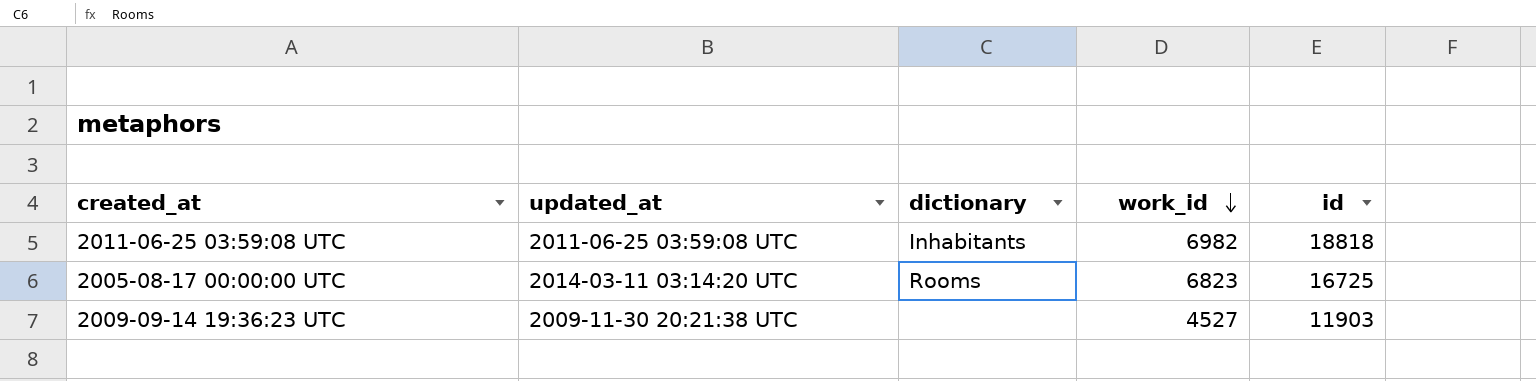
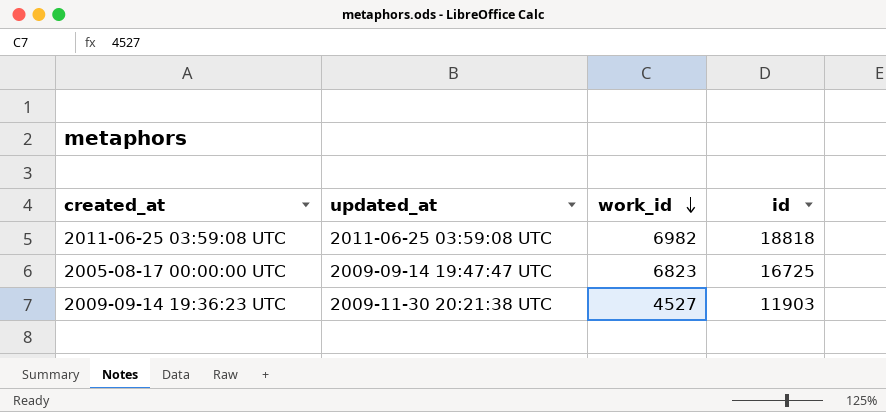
column dictionary | position: 3 -> none
2005-08-17 00:00:00 UTC | updated_at: 2014-03-11 03:14:20 UTC -> 2009-09-14 19:47:47 UTC

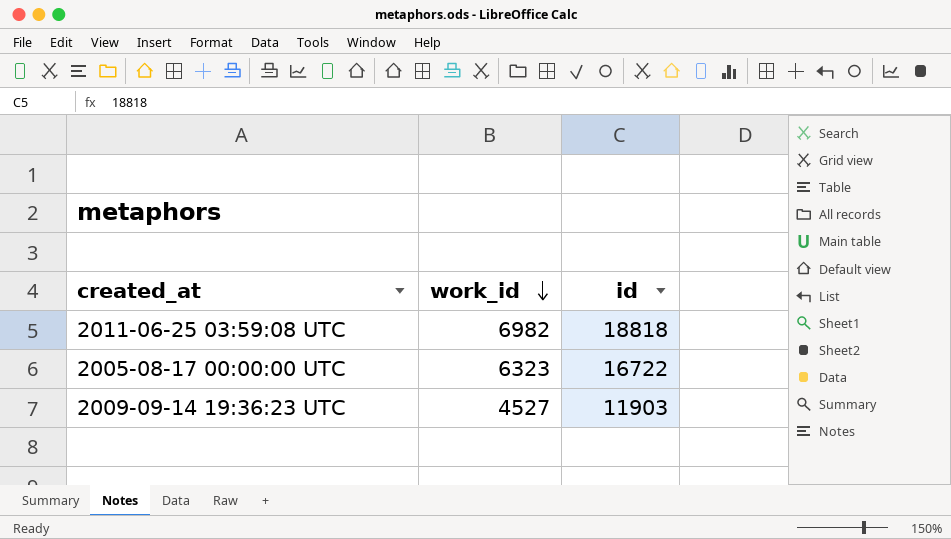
column updated_at | position: 2 -> none
2005-08-17 00:00:00 UTC | work_id: 6823 -> 6323
2005-08-17 00:00:00 UTC | id: 16725 -> 16722

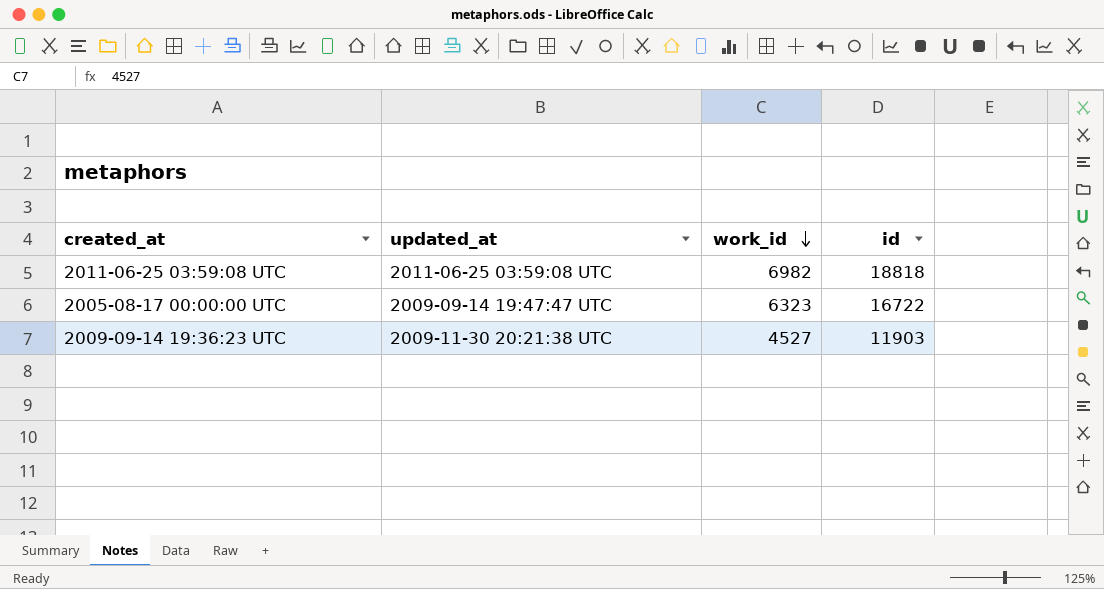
column updated_at | position: none -> 2

